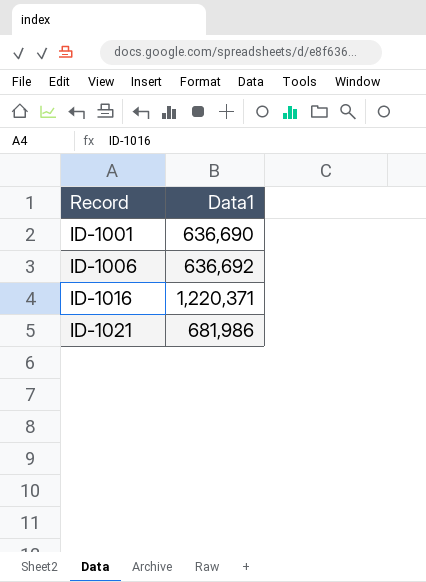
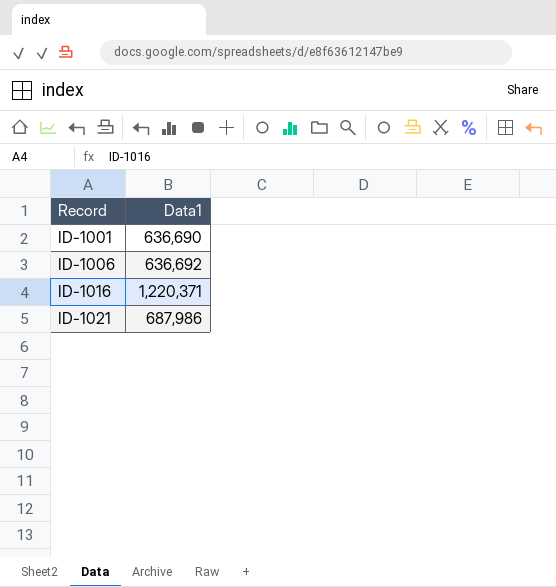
ID-1021 | Data1: 681,986 -> 687,986

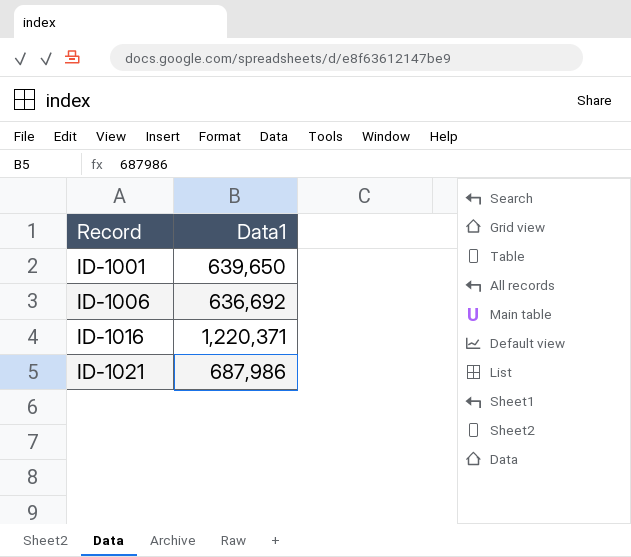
ID-1001 | Data1: 636,690 -> 639,650

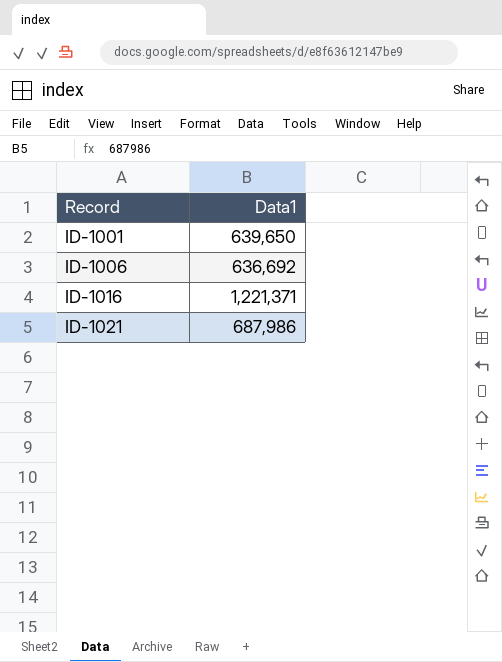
ID-1016 | Data1: 1,220,371 -> 1,221,371

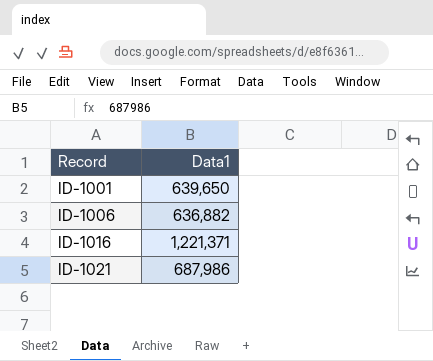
ID-1006 | Data1: 636,692 -> 636,882

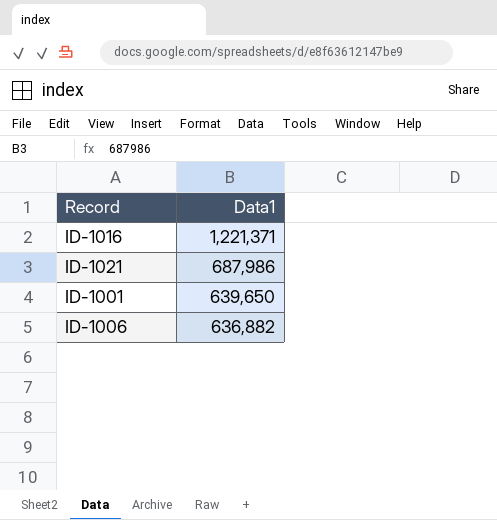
row order: Record ascending -> Data1 descending

